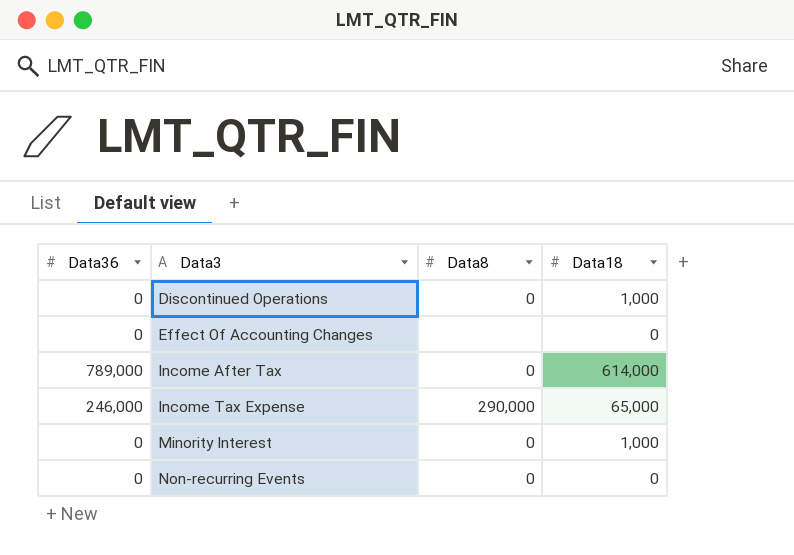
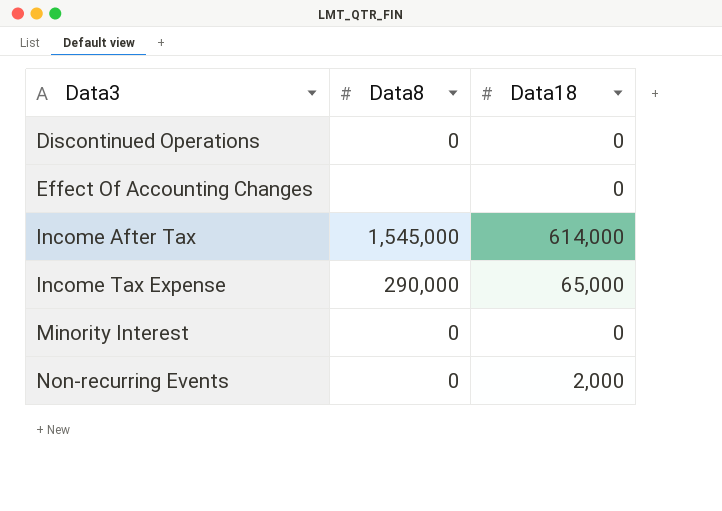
column Data36 | position: 1 -> none
Discontinued Operations | Data18: 1,000 -> 0
Income After Tax | Data8: 0 -> 1,545,000
Minority Interest | Data18: 1,000 -> 0
Non-recurring Events | Data18: 0 -> 2,000

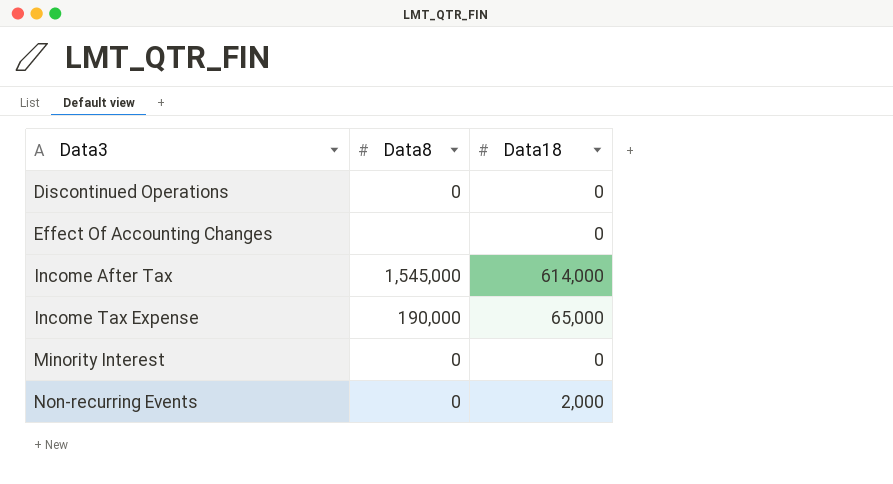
Income Tax Expense | Data8: 290,000 -> 190,000

